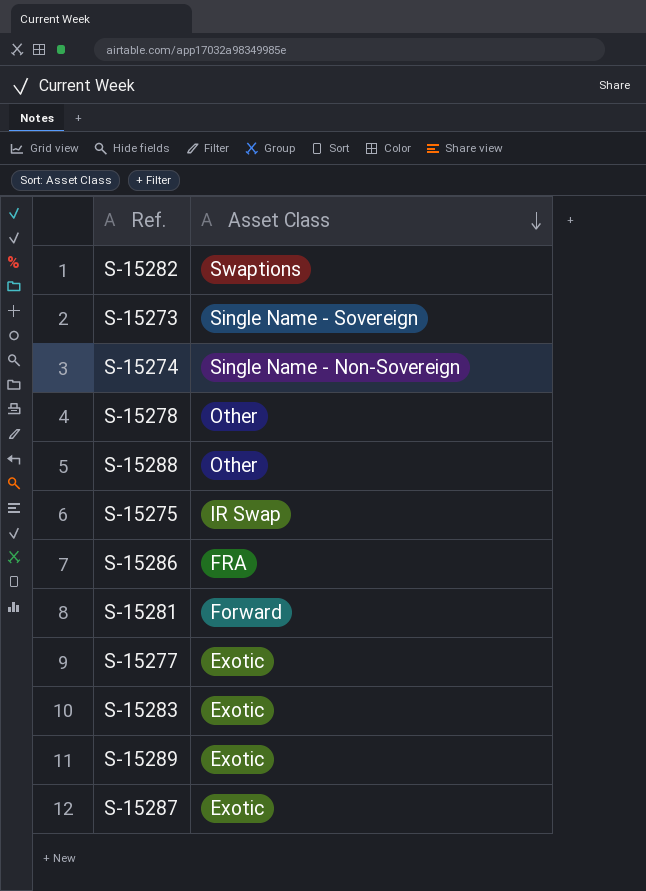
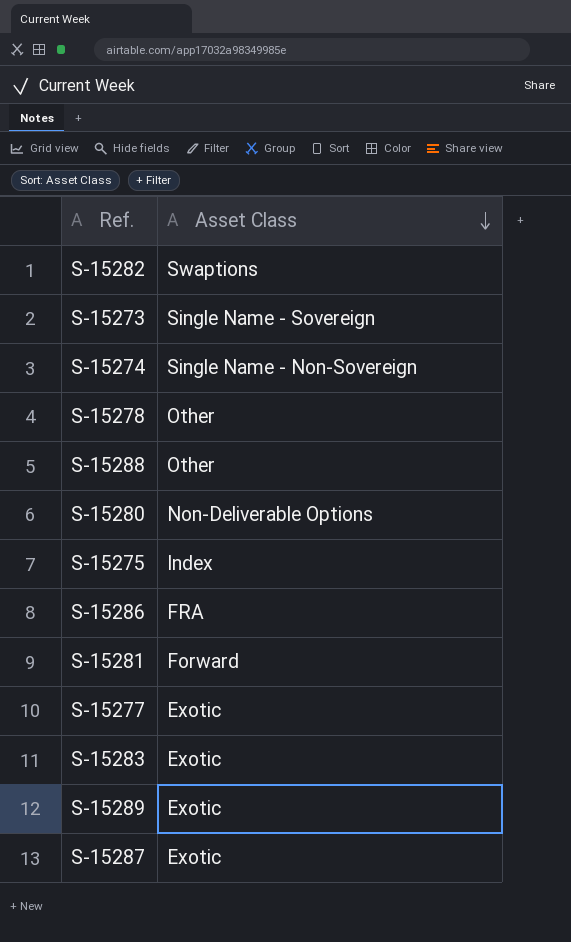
row S-15280: none -> Non-Deliverable Options
S-15275 | Asset Class: IR Swap -> Index

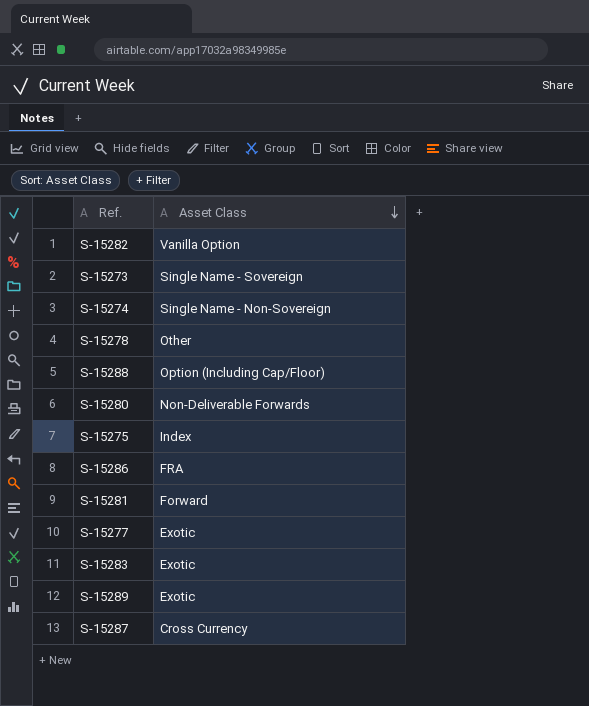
S-15282 | Asset Class: Swaptions -> Vanilla Option
S-15288 | Asset Class: Other -> Option (Including Cap/Floor)
S-15280 | Asset Class: Non-Deliverable Options -> Non-Deliverable Forwards
S-15287 | Asset Class: Exotic -> Cross Currency

